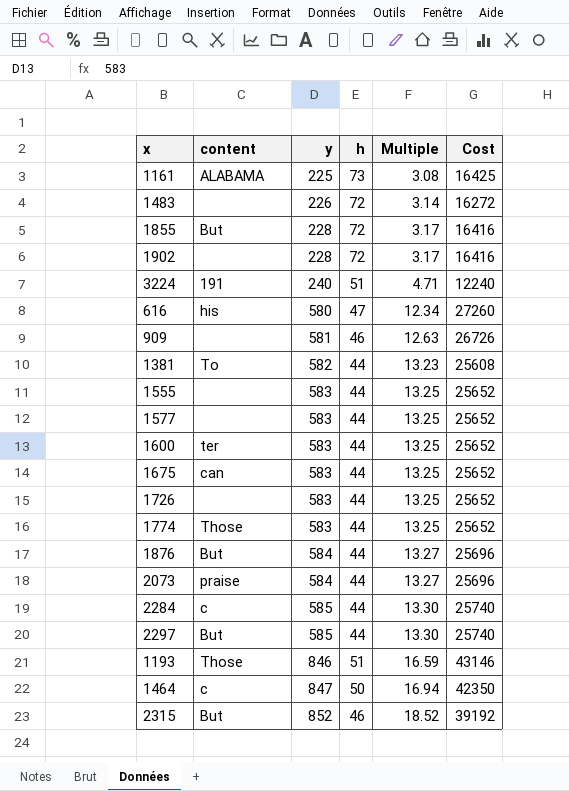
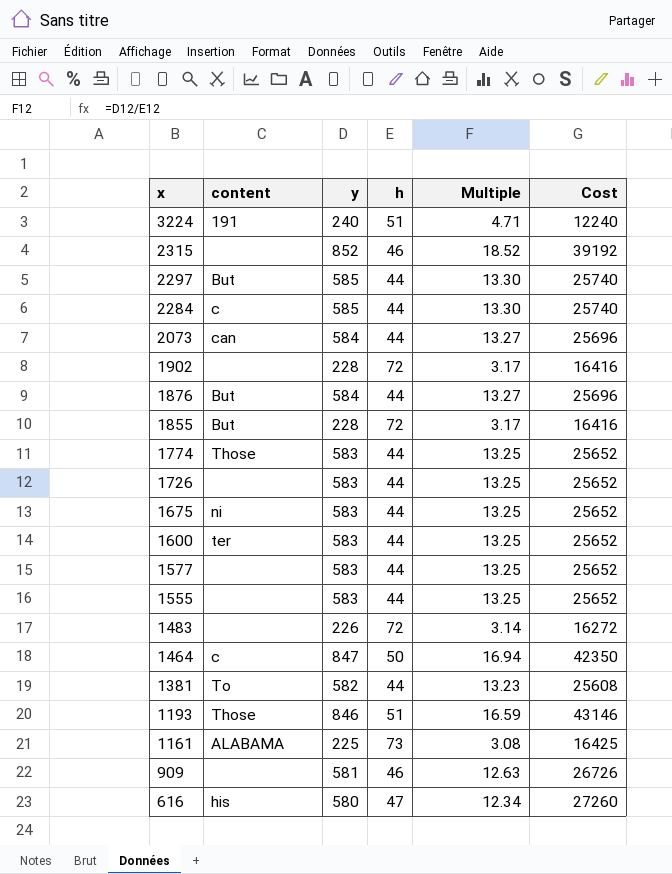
row order: y ascending -> x descending
2315 | content: But -> none
2073 | content: praise -> can
1675 | content: can -> ni

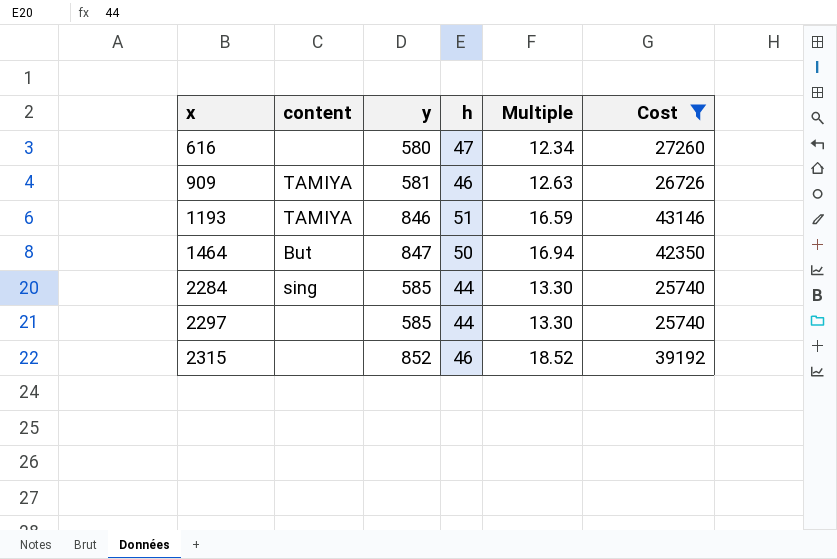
filter: none -> Cost >= 25740
row order: x descending -> x ascending
616 | content: his -> none
909 | content: none -> TAMIYA
1193 | content: Those -> TAMIYA
1464 | content: c -> But
2284 | content: c -> sing
2297 | content: But -> none

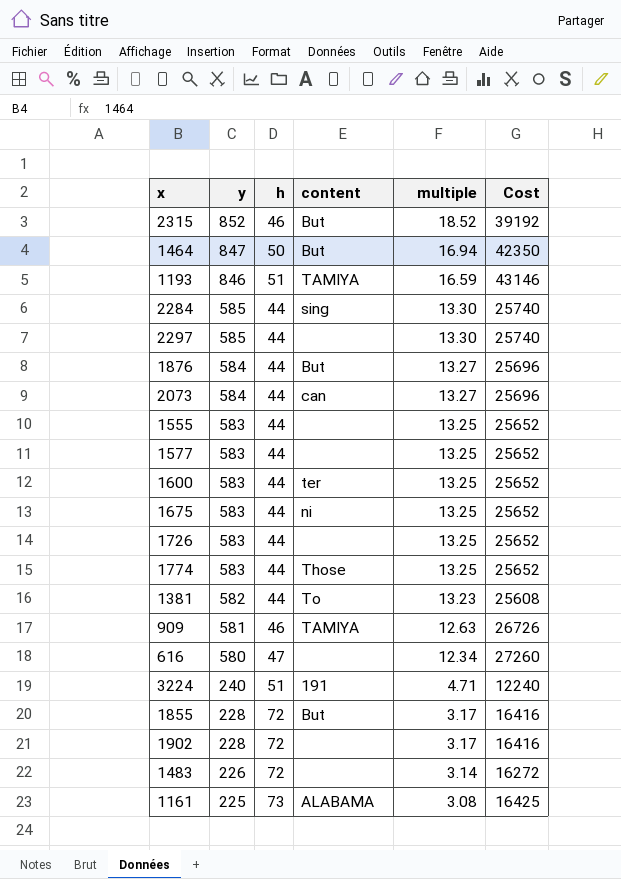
filter: Cost >= 25740 -> none
row order: x ascending -> y descending
column content | position: 2 -> 4
column name: Multiple -> multiple
2315 | content: none -> But

